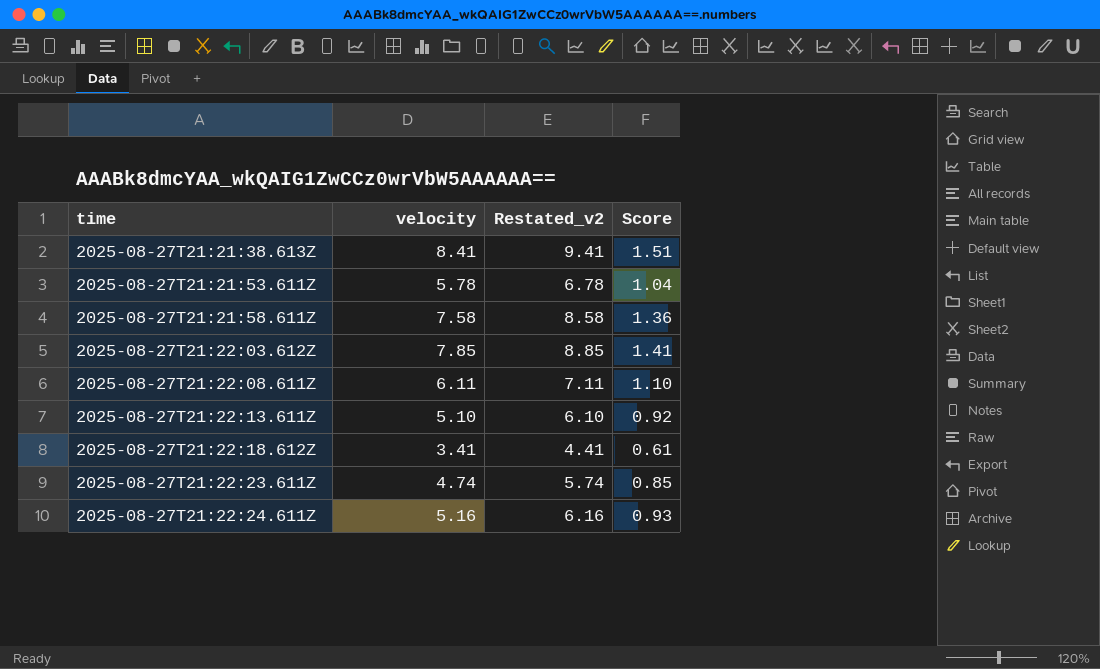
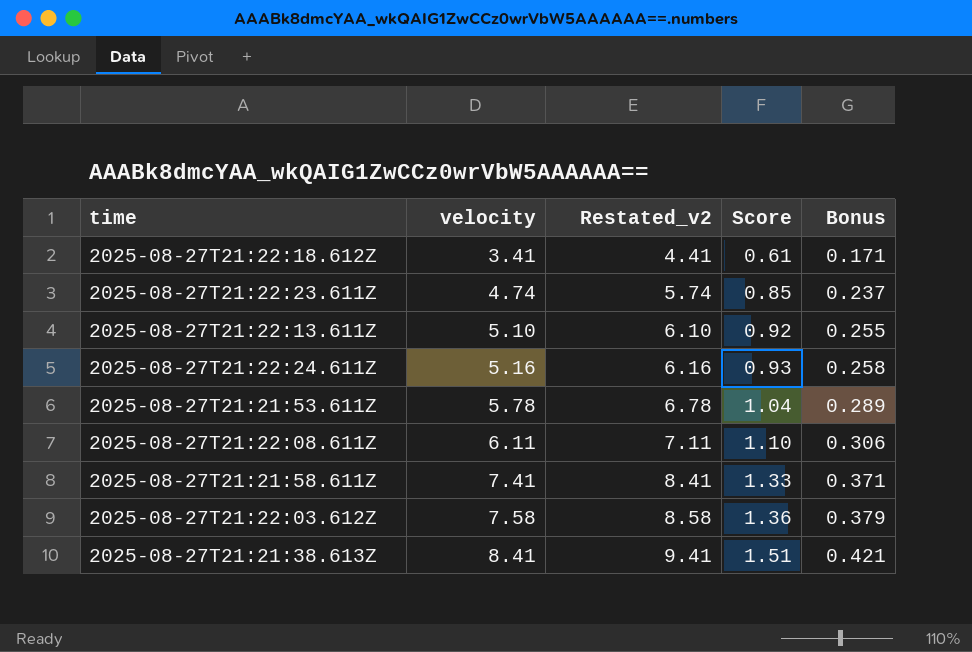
row order: time ascending -> velocity ascending
column Bonus | formula: none -> [velocity] * 0.05
2025-08-27T21:21:58.611Z | velocity: 7.58 -> 7.41
2025-08-27T21:21:58.611Z | Restated_v2: 8.58 -> 8.41
2025-08-27T21:21:58.611Z | Score: 1.36 -> 1.33
2025-08-27T21:22:03.612Z | velocity: 7.85 -> 7.58
2025-08-27T21:22:03.612Z | Restated_v2: 8.85 -> 8.58
2025-08-27T21:22:03.612Z | Score: 1.41 -> 1.36

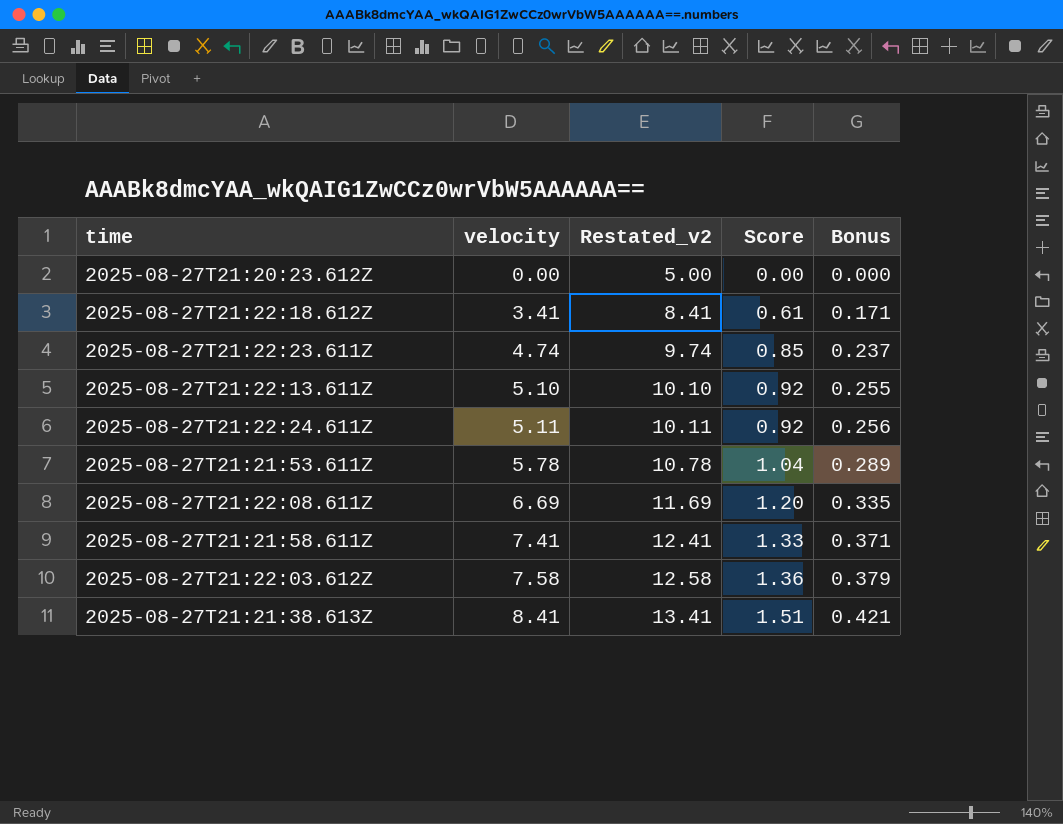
column Restated_v2 | formula: [velocity] + 1 -> [velocity] + 5
row 2025-08-27T21:20:23.612Z: none -> 0.00 | 5.00 | 0.00 | 0.000
2025-08-27T21:22:24.611Z | velocity: 5.16 -> 5.11
2025-08-27T21:22:24.611Z | Score: 0.93 -> 0.92
2025-08-27T21:22:24.611Z | Bonus: 0.258 -> 0.256
2025-08-27T21:22:08.611Z | velocity: 6.11 -> 6.69
2025-08-27T21:22:08.611Z | Score: 1.10 -> 1.20
2025-08-27T21:22:08.611Z | Bonus: 0.306 -> 0.335

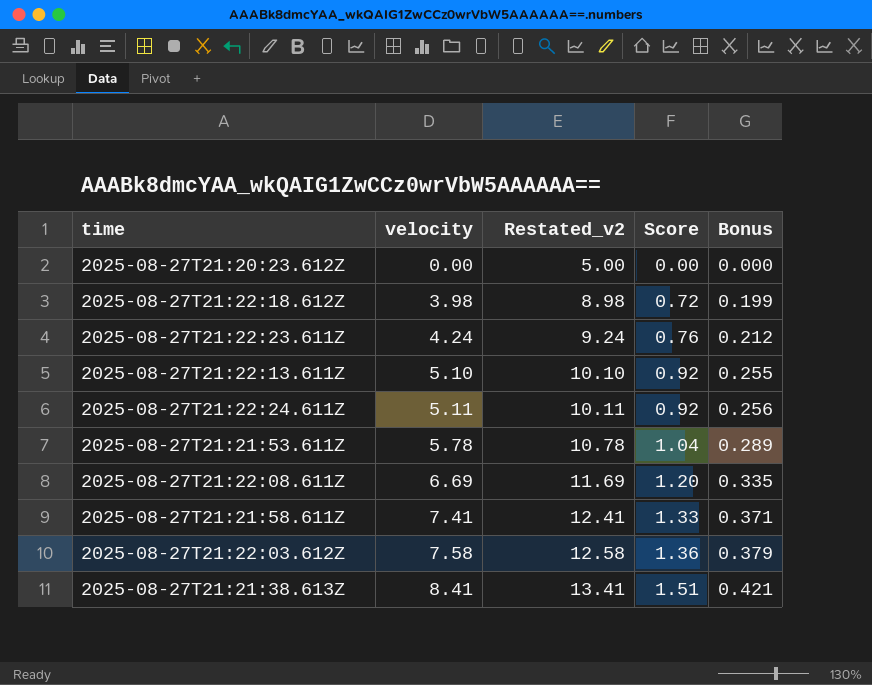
2025-08-27T21:22:18.612Z | velocity: 3.41 -> 3.98
2025-08-27T21:22:18.612Z | Restated_v2: 8.41 -> 8.98
2025-08-27T21:22:18.612Z | Score: 0.61 -> 0.72
2025-08-27T21:22:18.612Z | Bonus: 0.171 -> 0.199
2025-08-27T21:22:23.611Z | velocity: 4.74 -> 4.24
2025-08-27T21:22:23.611Z | Restated_v2: 9.74 -> 9.24
2025-08-27T21:22:23.611Z | Score: 0.85 -> 0.76
2025-08-27T21:22:23.611Z | Bonus: 0.237 -> 0.212

